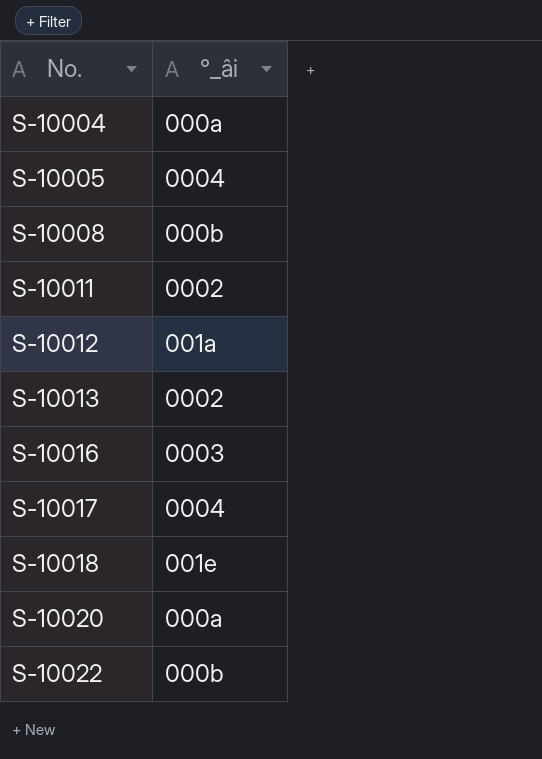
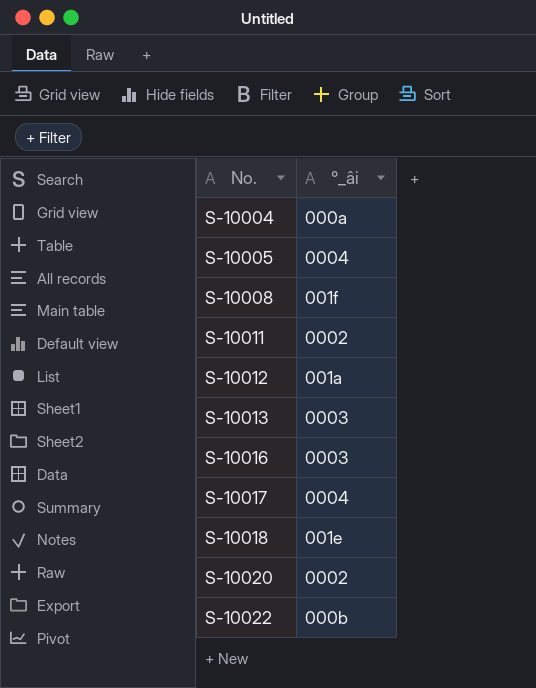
S-10008 | °_âi: 000b -> 001f
S-10013 | °_âi: 0002 -> 0003
S-10020 | °_âi: 000a -> 0002

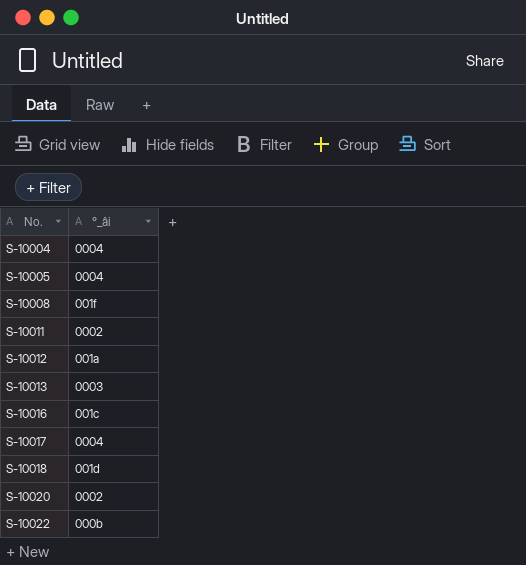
S-10004 | °_âi: 000a -> 0004
S-10016 | °_âi: 0003 -> 001c
S-10018 | °_âi: 001e -> 001d

